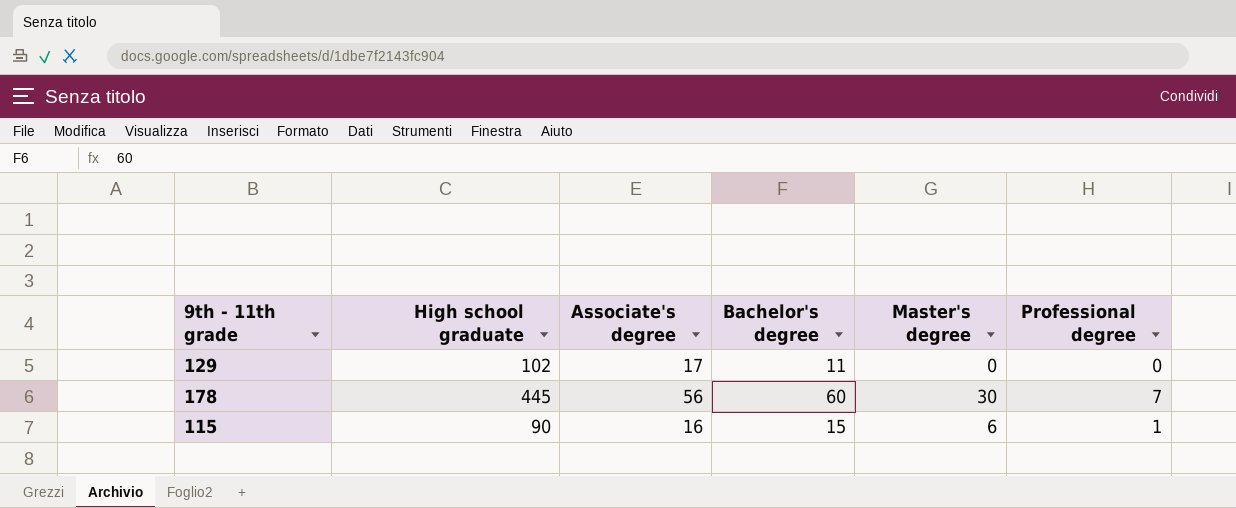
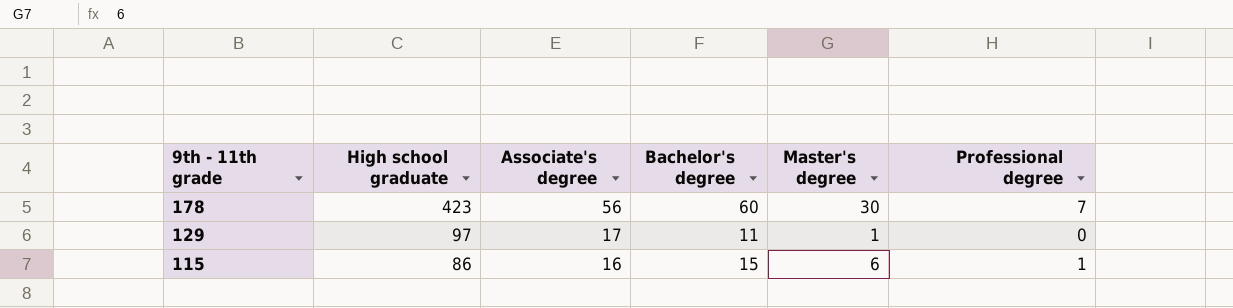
row order: none -> 9th - 11th grade descending
178 | High school graduate: 445 -> 423
129 | High school graduate: 102 -> 97
129 | Master's degree: 0 -> 1
115 | High school graduate: 90 -> 86

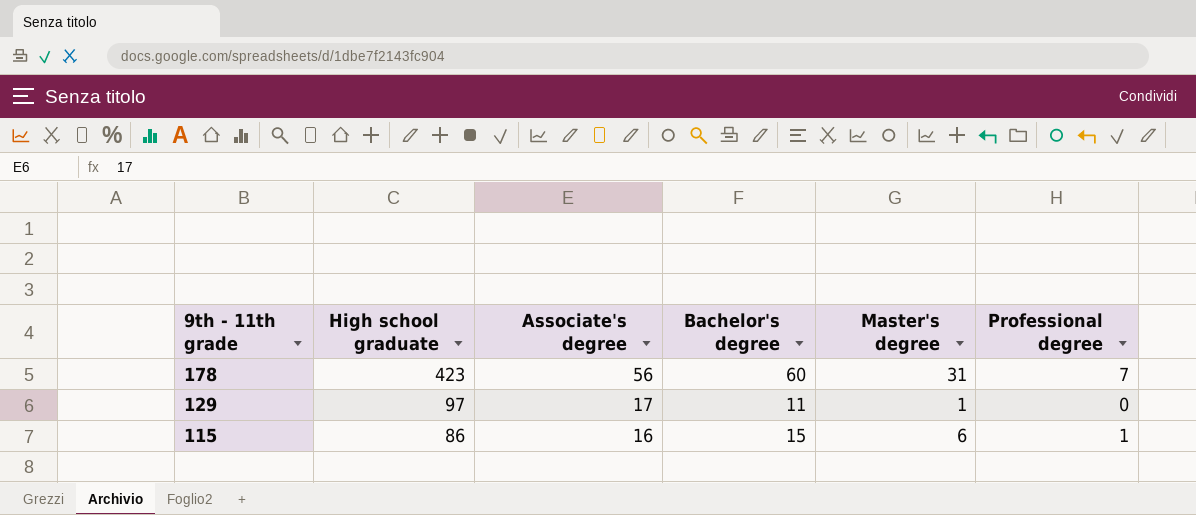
178 | Master's degree: 30 -> 31

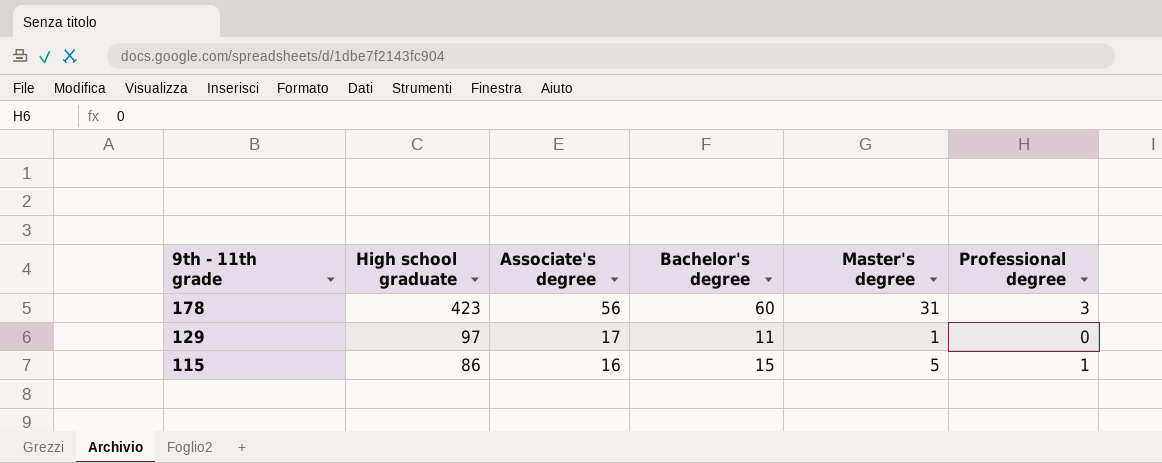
178 | Professional degree: 7 -> 3
115 | Master's degree: 6 -> 5

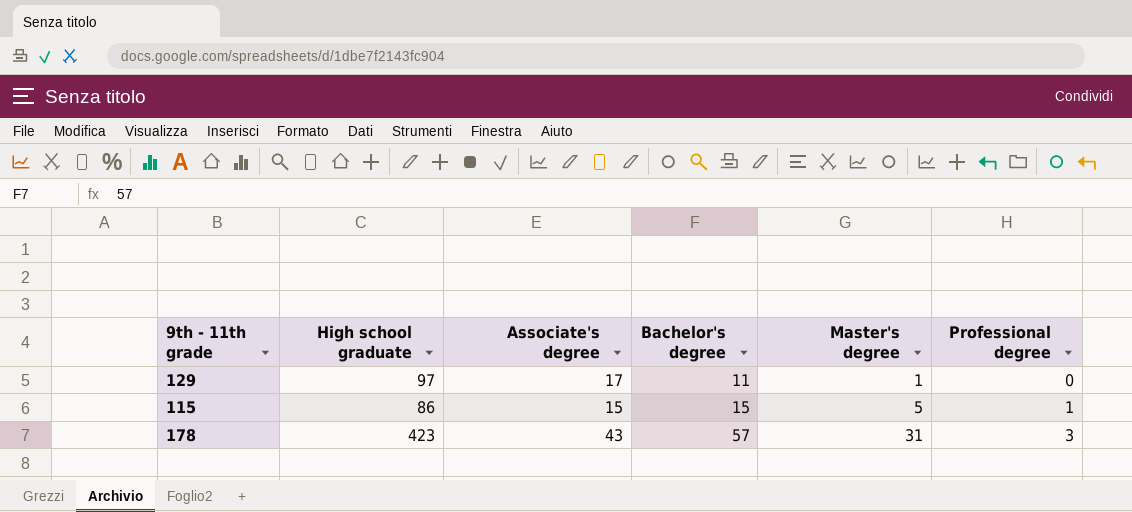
row order: 9th - 11th grade descending -> Bachelor's degree ascending
115 | Associate's degree: 16 -> 15
178 | Associate's degree: 56 -> 43
178 | Bachelor's degree: 60 -> 57

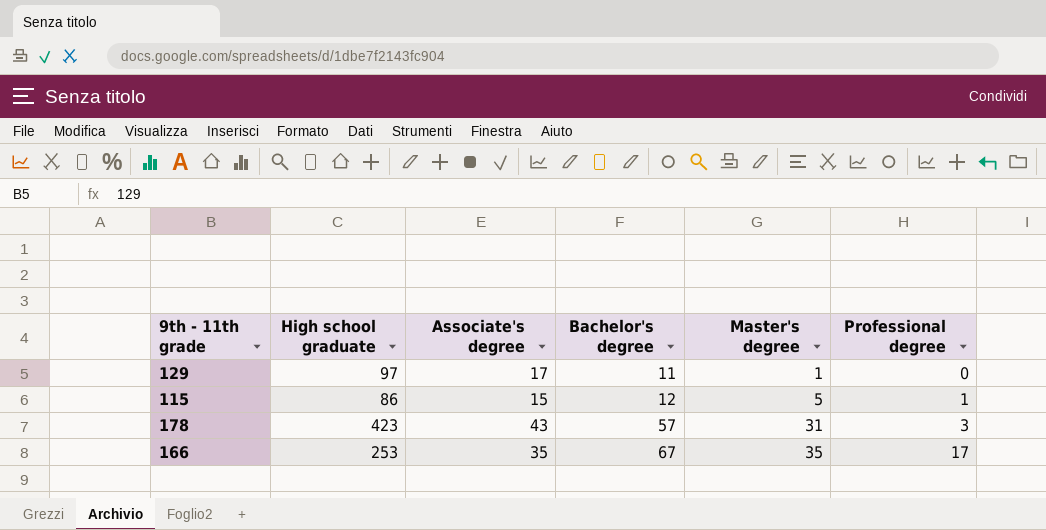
115 | Bachelor's degree: 15 -> 12
row 166: none -> 253 | 35 | 67 | 35 | 17

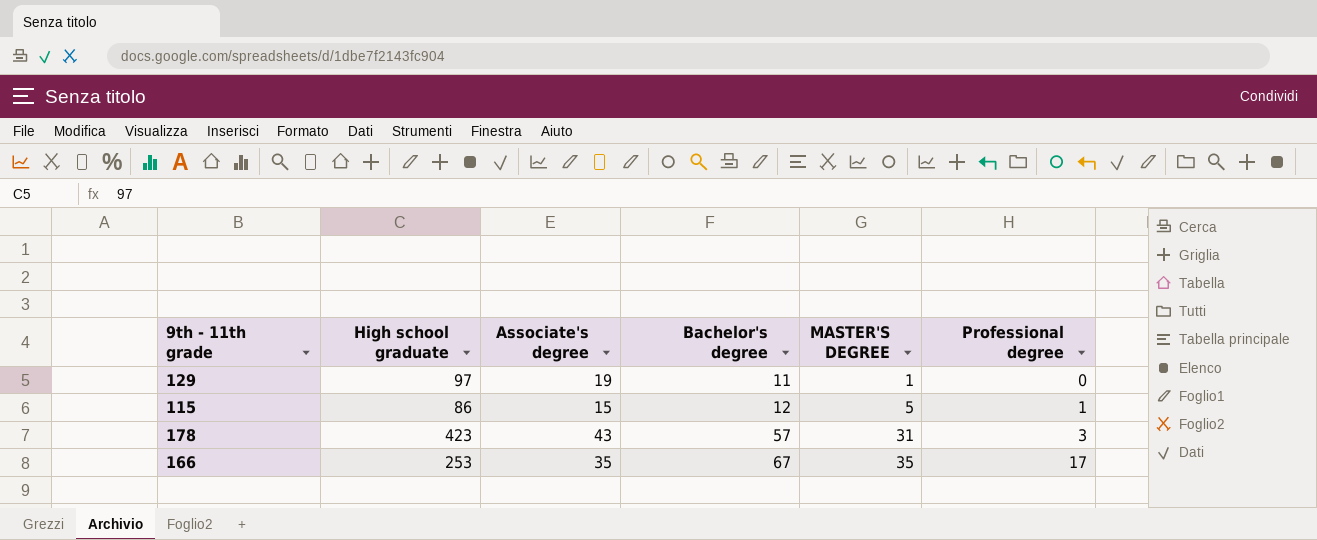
column name: Master's degree -> MASTER'S DEGREE
129 | Associate's degree: 17 -> 19

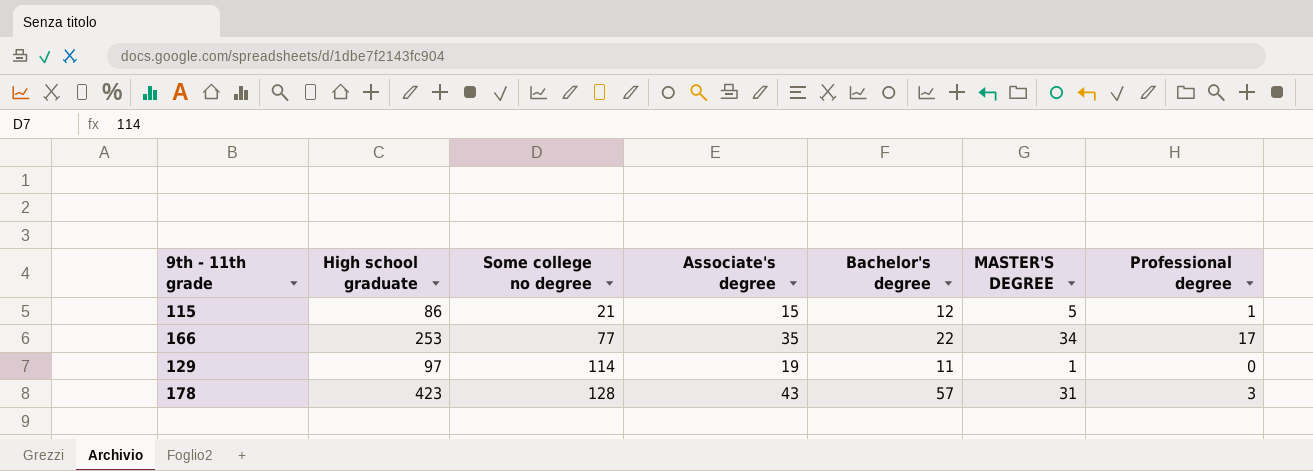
row order: Bachelor's degree ascending -> Some college no degree ascending
column Some college no degree | position: none -> 3
166 | Bachelor's degree: 67 -> 22
166 | MASTER'S DEGREE: 35 -> 34

